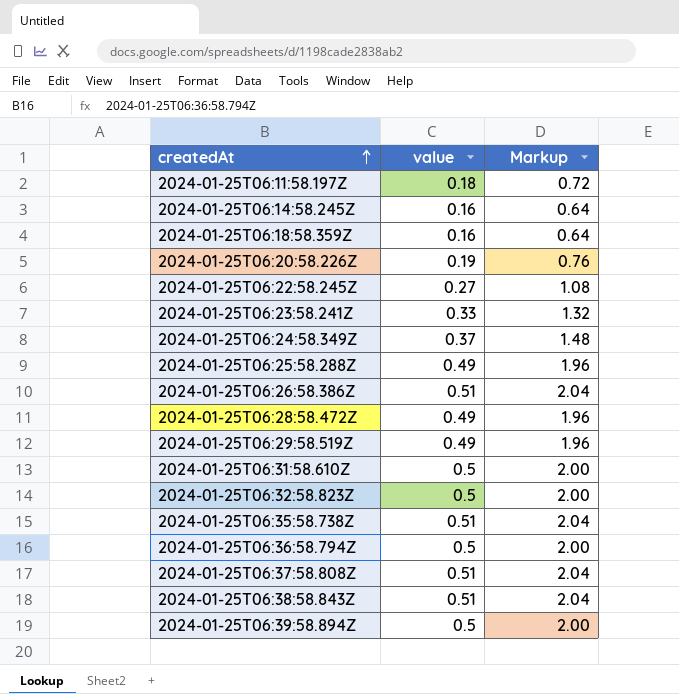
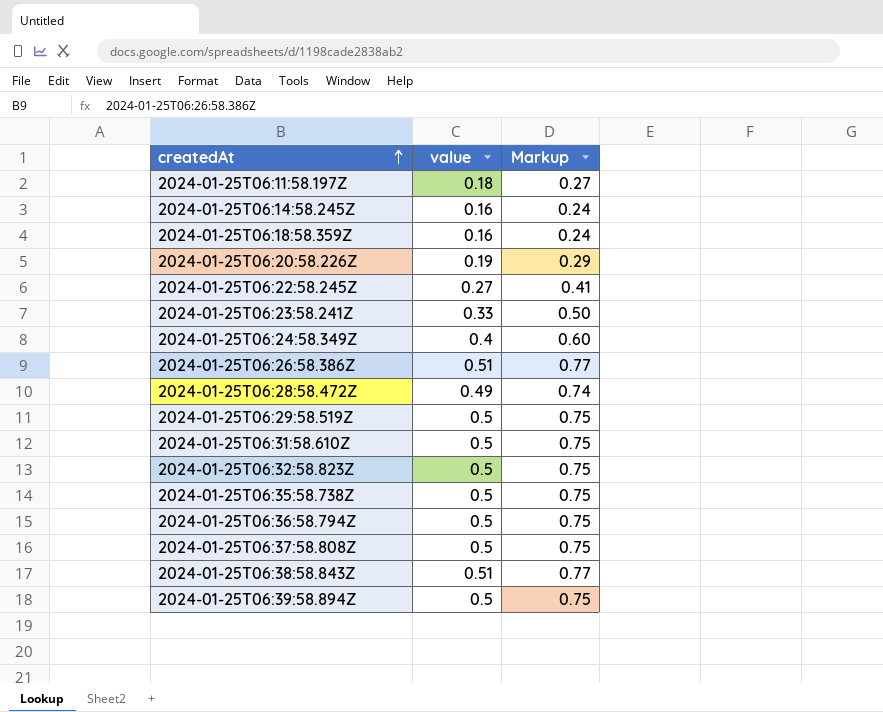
column Markup | formula: [value] * 4 -> [value] * 1.5
row 2024-01-25T06:25:58.288Z: 0.49 | 1.96 -> none
2024-01-25T06:24:58.349Z | value: 0.37 -> 0.4
2024-01-25T06:29:58.519Z | value: 0.49 -> 0.5
2024-01-25T06:35:58.738Z | value: 0.51 -> 0.5
2024-01-25T06:37:58.808Z | value: 0.51 -> 0.5

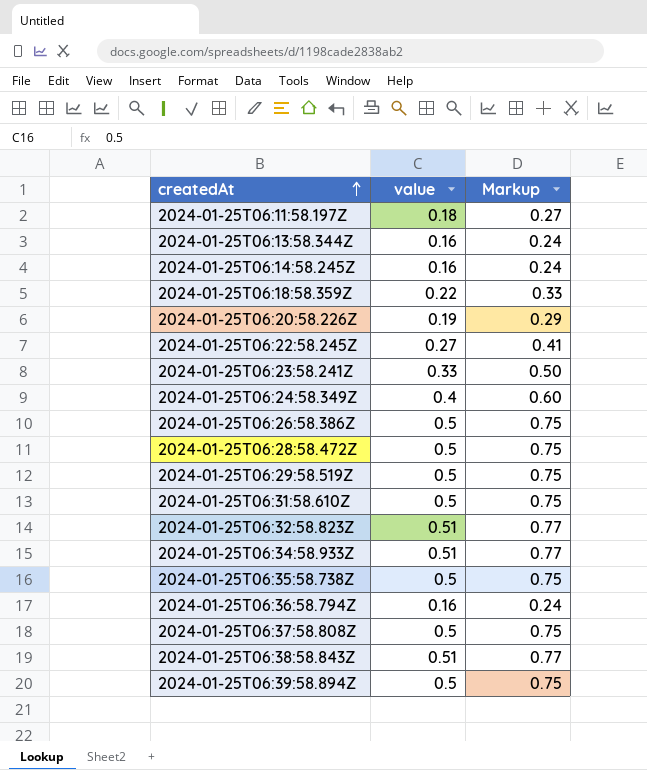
row 2024-01-25T06:13:58.344Z: none -> 0.16 | 0.24
2024-01-25T06:18:58.359Z | value: 0.16 -> 0.22
2024-01-25T06:18:58.359Z | Markup: 0.24 -> 0.33
2024-01-25T06:26:58.386Z | value: 0.51 -> 0.5
2024-01-25T06:26:58.386Z | Markup: 0.77 -> 0.75
2024-01-25T06:28:58.472Z | value: 0.49 -> 0.5
2024-01-25T06:28:58.472Z | Markup: 0.74 -> 0.75
2024-01-25T06:32:58.823Z | value: 0.5 -> 0.51
2024-01-25T06:32:58.823Z | Markup: 0.75 -> 0.77
row 2024-01-25T06:34:58.933Z: none -> 0.51 | 0.77
2024-01-25T06:36:58.794Z | value: 0.5 -> 0.16
2024-01-25T06:36:58.794Z | Markup: 0.75 -> 0.24

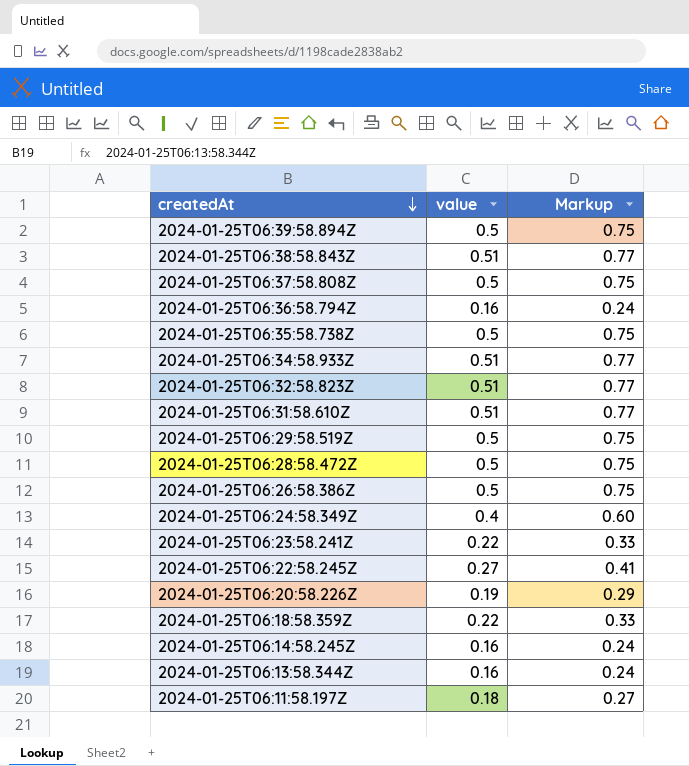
row order: createdAt ascending -> createdAt descending
2024-01-25T06:31:58.610Z | value: 0.5 -> 0.51
2024-01-25T06:31:58.610Z | Markup: 0.75 -> 0.77
2024-01-25T06:23:58.241Z | value: 0.33 -> 0.22
2024-01-25T06:23:58.241Z | Markup: 0.50 -> 0.33

